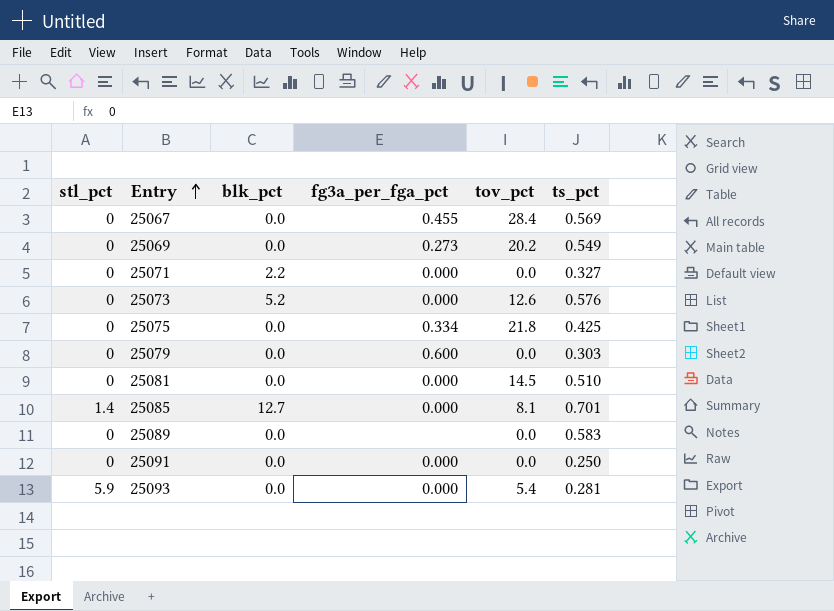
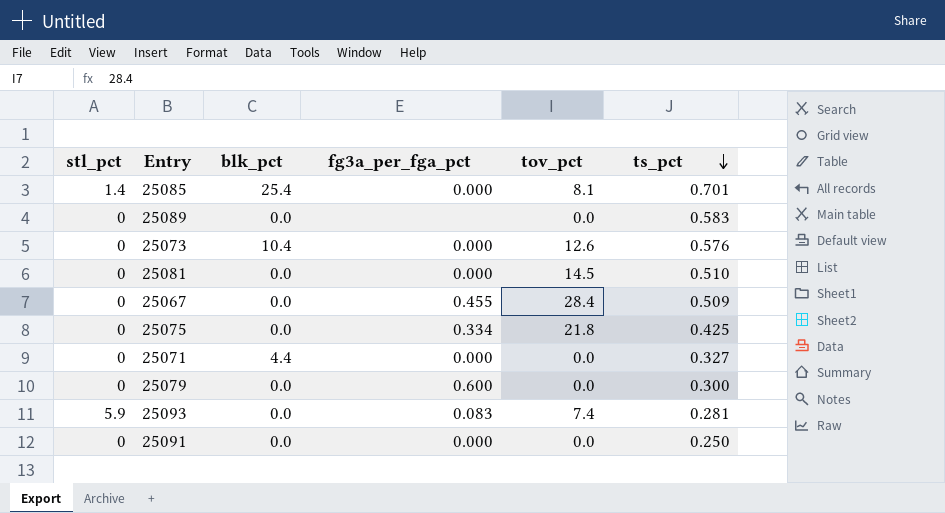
row order: Entry ascending -> ts_pct descending
row 25069: 0 | 0.0 | 0.273 | 20.2 | 0.549 -> none
25085 | blk_pct: 12.7 -> 25.4
25073 | blk_pct: 5.2 -> 10.4
25067 | ts_pct: 0.569 -> 0.509
25071 | blk_pct: 2.2 -> 4.4
25079 | ts_pct: 0.303 -> 0.300
25093 | fg3a_per_fga_pct: 0.000 -> 0.083
25093 | tov_pct: 5.4 -> 7.4

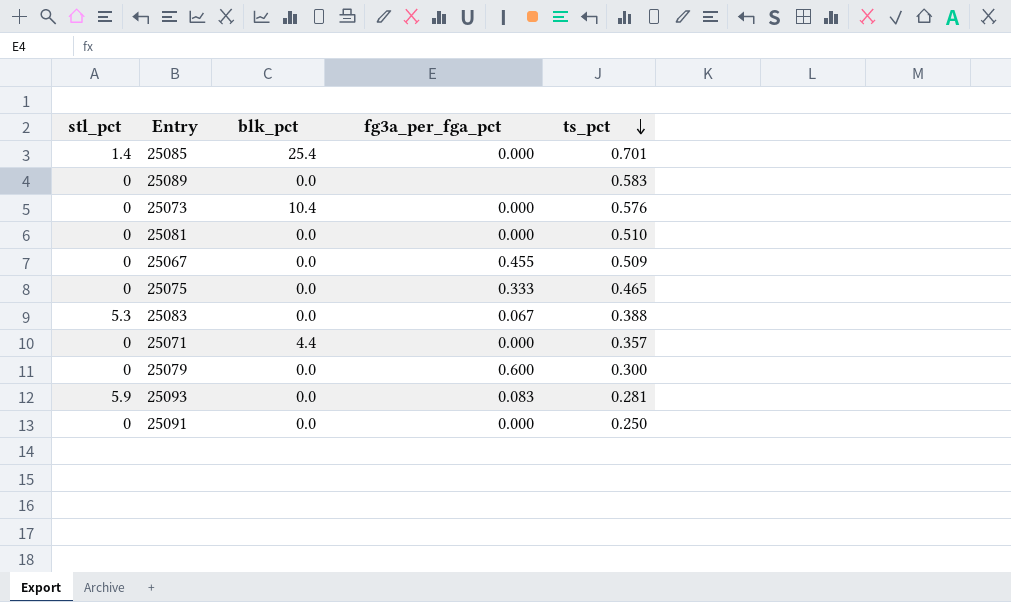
column tov_pct | position: 5 -> none
25075 | fg3a_per_fga_pct: 0.334 -> 0.333
25075 | ts_pct: 0.425 -> 0.465
row 25083: none -> 5.3 | 0.0 | 0.067 | 0.388
25071 | ts_pct: 0.327 -> 0.357

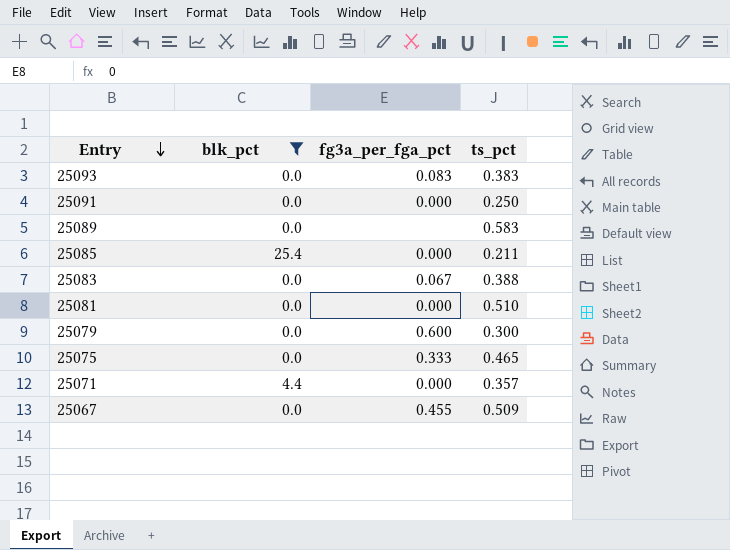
filter: none -> blk_pct != 10.4
row order: ts_pct descending -> Entry descending
column stl_pct | position: 1 -> none
25093 | ts_pct: 0.281 -> 0.383
25085 | ts_pct: 0.701 -> 0.211

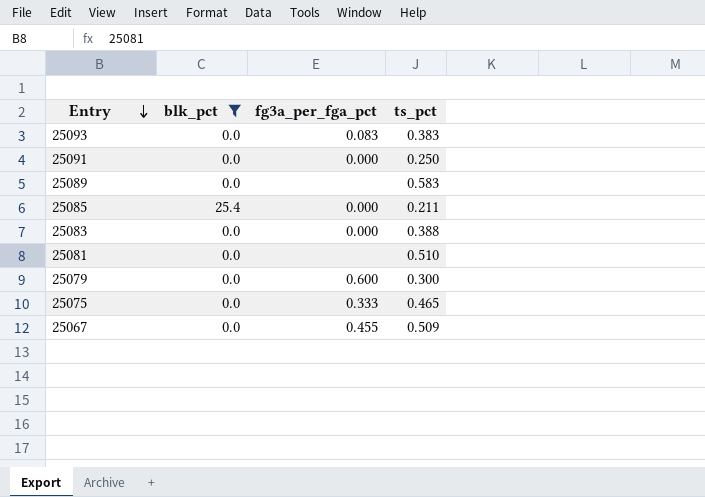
row 25071: 4.4 | 0.000 | 0.357 -> none
25083 | fg3a_per_fga_pct: 0.067 -> 0.000
25081 | fg3a_per_fga_pct: 0.000 -> none

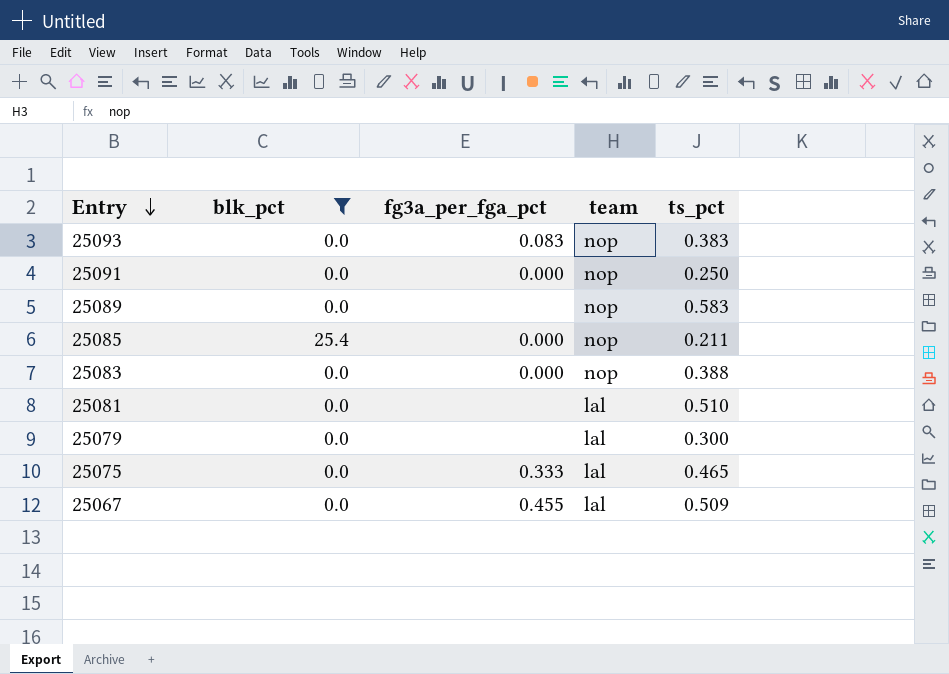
column team | position: none -> 4
25079 | fg3a_per_fga_pct: 0.600 -> none

